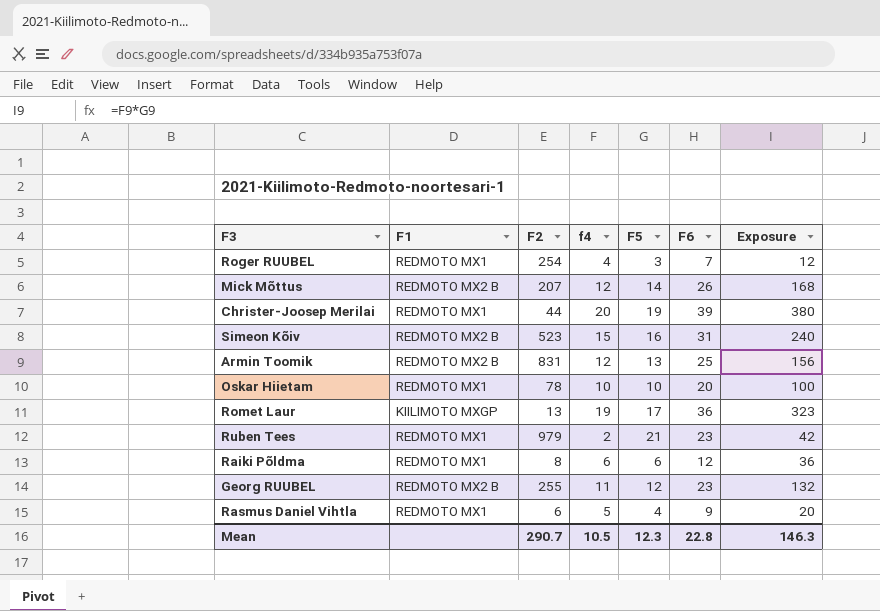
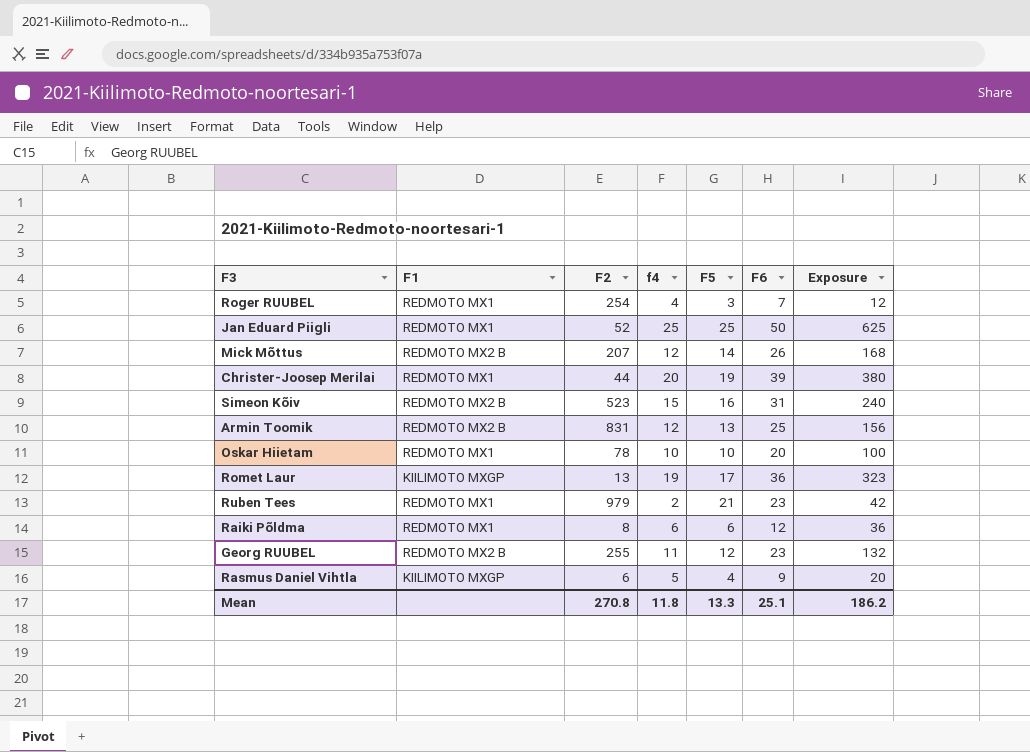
row Jan Eduard Piigli: none -> REDMOTO MX1 | 52 | 25 | 25 | 50 | 625
Rasmus Daniel Vihtla | F1: REDMOTO MX1 -> KIILIMOTO MXGP
Mean | F2: 290.7 -> 270.8
Mean | f4: 10.5 -> 11.8
Mean | F5: 12.3 -> 13.3
Mean | F6: 22.8 -> 25.1
Mean | Exposure: 146.3 -> 186.2

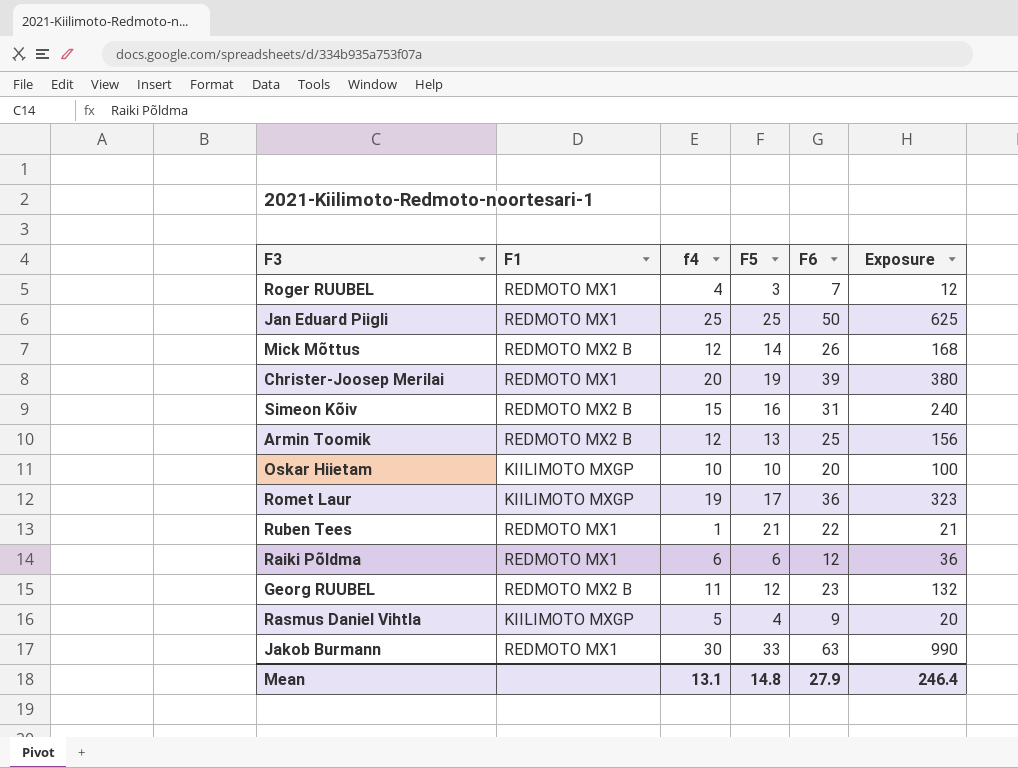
column F2 | position: 3 -> none
Oskar Hiietam | F1: REDMOTO MX1 -> KIILIMOTO MXGP
Ruben Tees | f4: 2 -> 1
Ruben Tees | F6: 23 -> 22
Ruben Tees | Exposure: 42 -> 21
row Jakob Burmann: none -> REDMOTO MX1 | 30 | 33 | 63 | 990
Mean | f4: 11.8 -> 13.1
Mean | F5: 13.3 -> 14.8
Mean | F6: 25.1 -> 27.9
Mean | Exposure: 186.2 -> 246.4

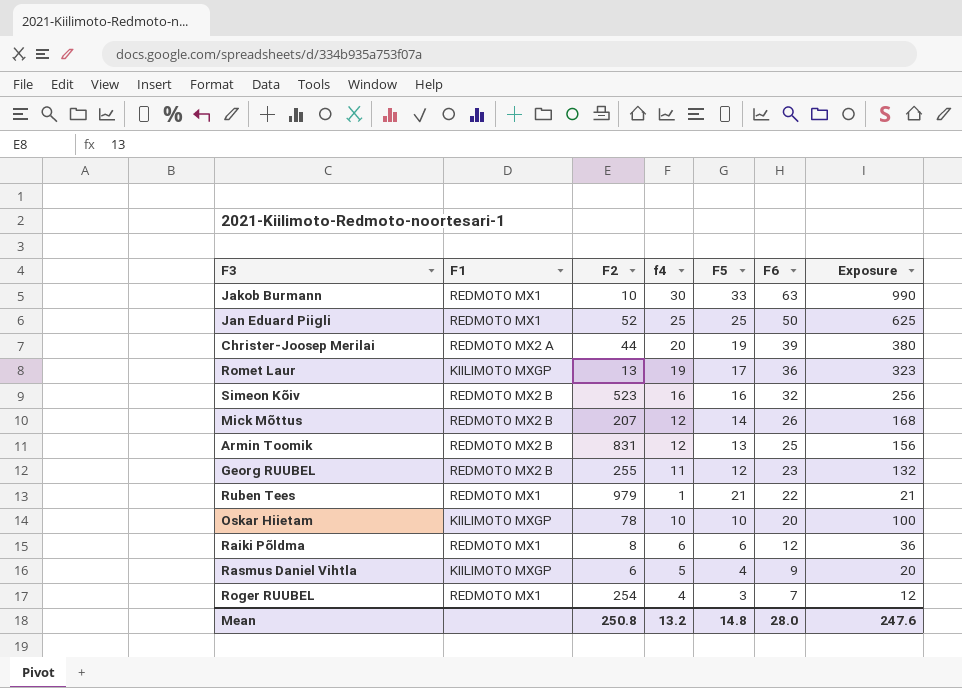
row order: none -> F6 descending
column F2 | position: none -> 3
Christer-Joosep Merilai | F1: REDMOTO MX1 -> REDMOTO MX2 A
Simeon Kõiv | f4: 15 -> 16
Simeon Kõiv | F6: 31 -> 32
Simeon Kõiv | Exposure: 240 -> 256
Mean | f4: 13.1 -> 13.2
Mean | F6: 27.9 -> 28.0
Mean | Exposure: 246.4 -> 247.6

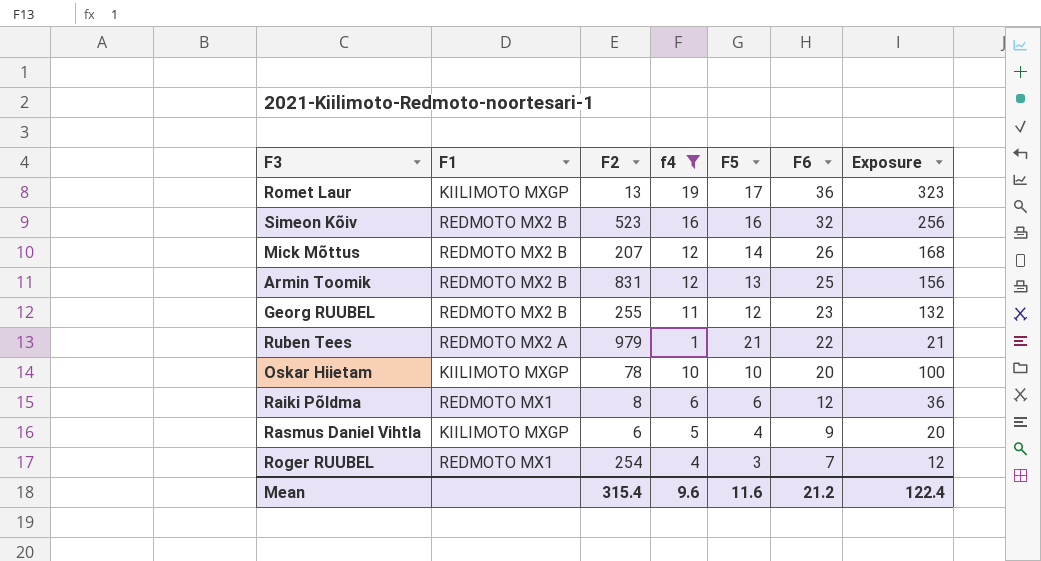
filter: none -> f4 <= 19
Ruben Tees | F1: REDMOTO MX1 -> REDMOTO MX2 A
Mean | F2: 250.8 -> 315.4
Mean | f4: 13.2 -> 9.6
Mean | F5: 14.8 -> 11.6
Mean | F6: 28.0 -> 21.2
Mean | Exposure: 247.6 -> 122.4

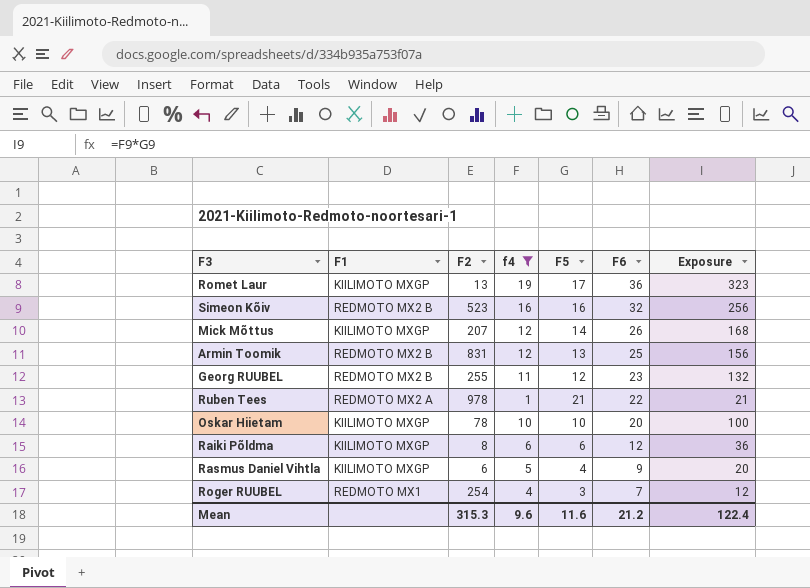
Mick Mõttus | F1: REDMOTO MX2 B -> KIILIMOTO MXGP
Ruben Tees | F2: 979 -> 978
Raiki Põldma | F1: REDMOTO MX1 -> KIILIMOTO MXGP
Mean | F2: 315.4 -> 315.3

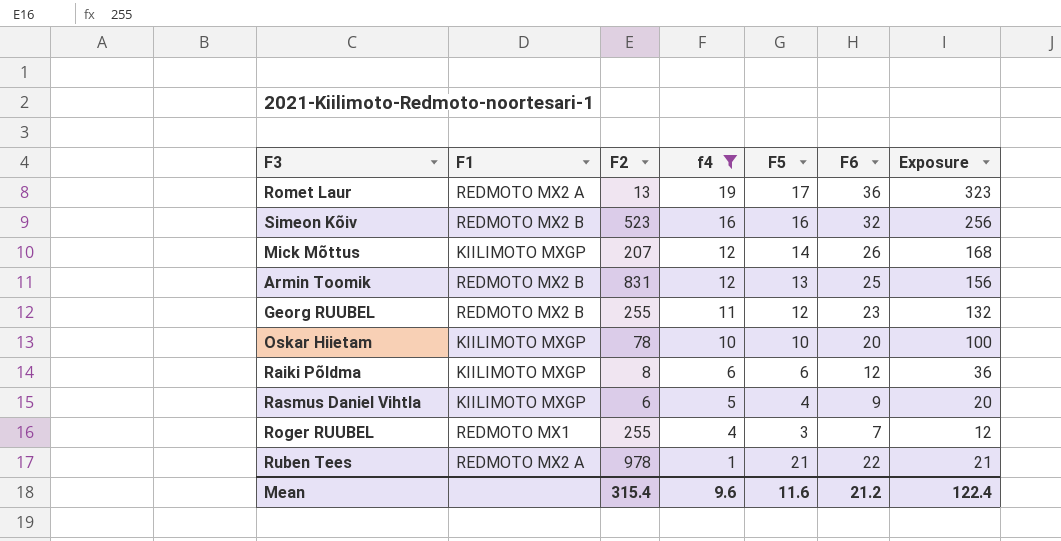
row order: F6 descending -> f4 descending
Romet Laur | F1: KIILIMOTO MXGP -> REDMOTO MX2 A
Roger RUUBEL | F2: 254 -> 255
Mean | F2: 315.3 -> 315.4

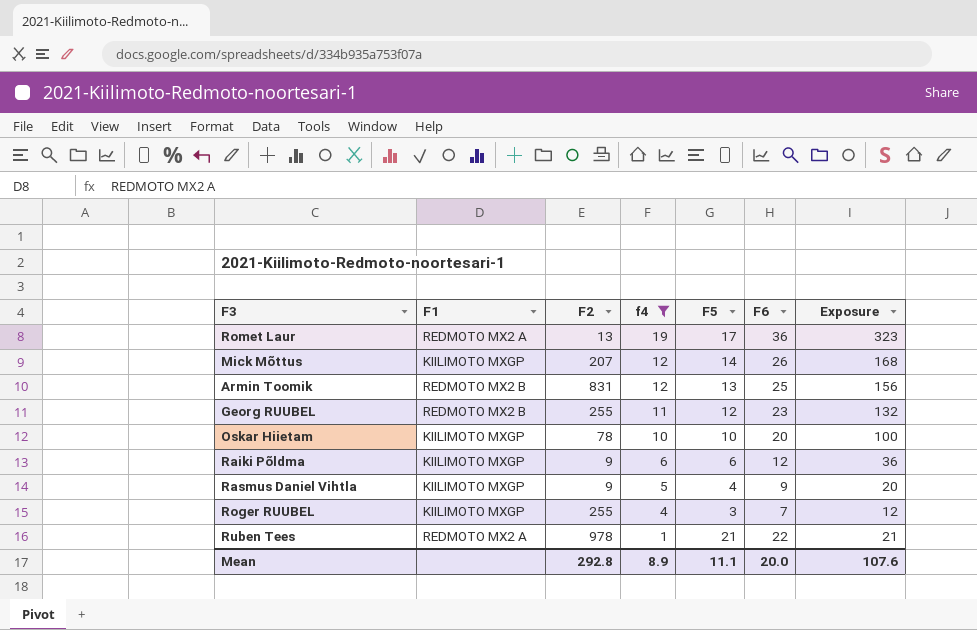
row Simeon Kõiv: REDMOTO MX2 B | 523 | 16 | 16 | 32 | 256 -> none
Raiki Põldma | F2: 8 -> 9
Rasmus Daniel Vihtla | F2: 6 -> 9
Roger RUUBEL | F1: REDMOTO MX1 -> KIILIMOTO MXGP
Mean | F2: 315.4 -> 292.8
Mean | f4: 9.6 -> 8.9
Mean | F5: 11.6 -> 11.1
Mean | F6: 21.2 -> 20.0
Mean | Exposure: 122.4 -> 107.6

